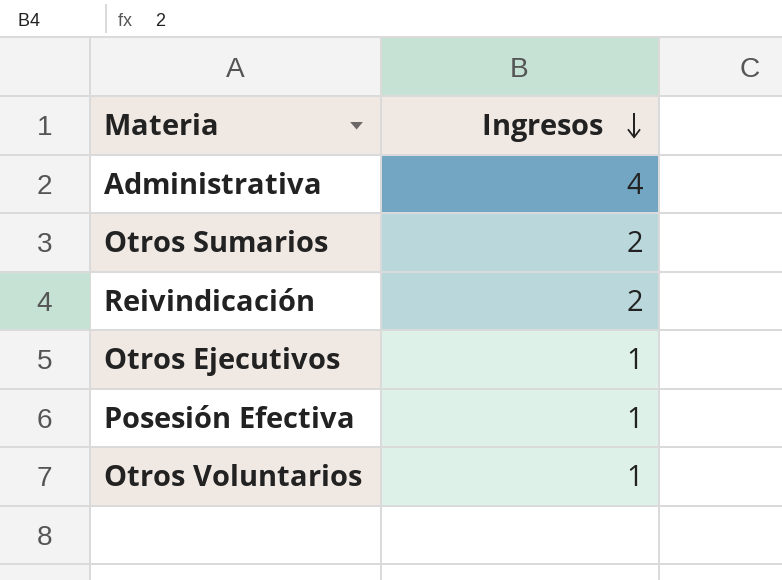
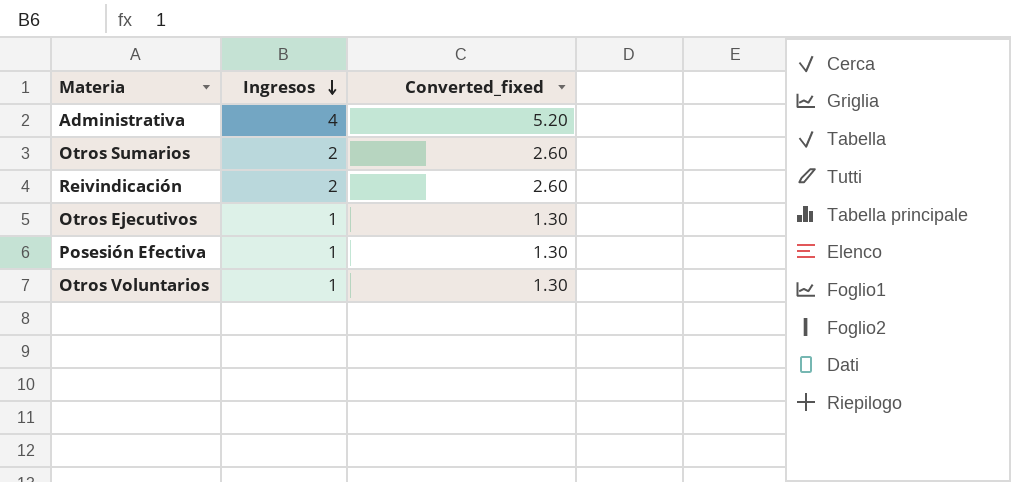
column Converted_fixed | formula: none -> [Ingresos] * 1.3

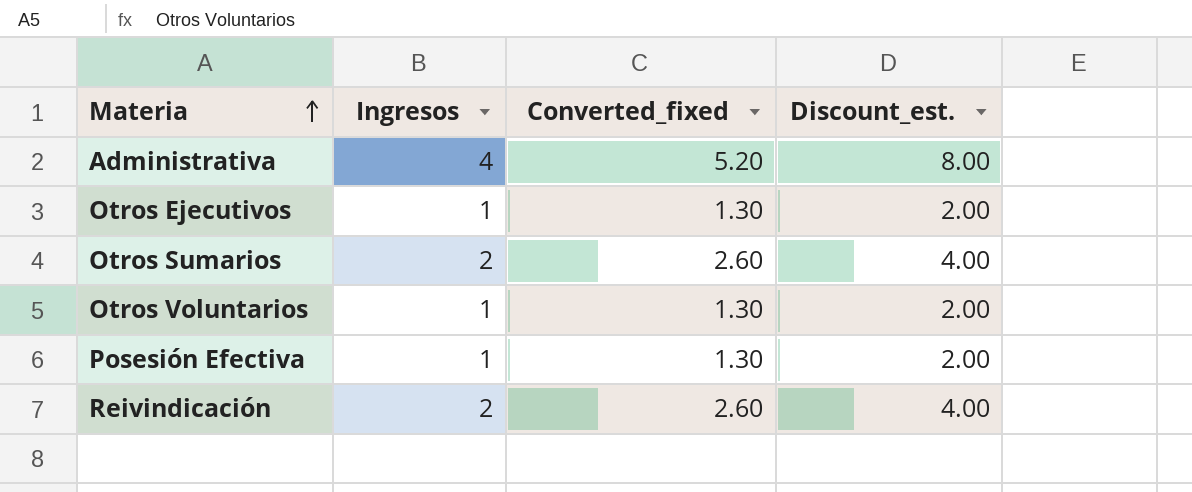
row order: Ingresos descending -> Materia ascending
column Discount_est. | formula: none -> [Ingresos] * 2

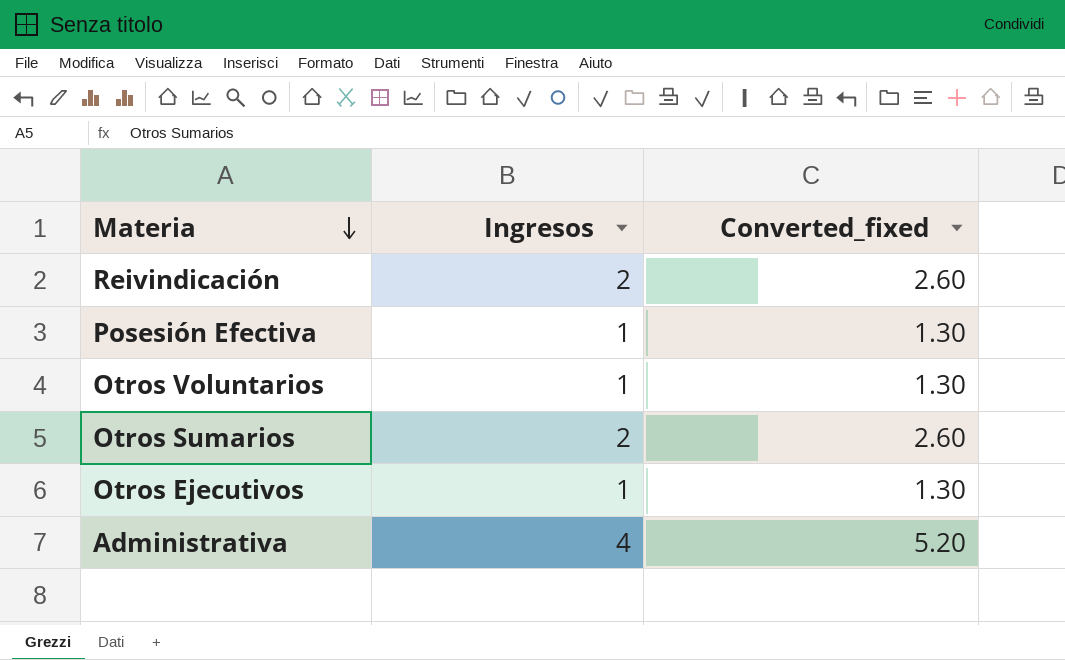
row order: Materia ascending -> Materia descending
column Discount_est. | formula: [Ingresos] * 2 -> none

